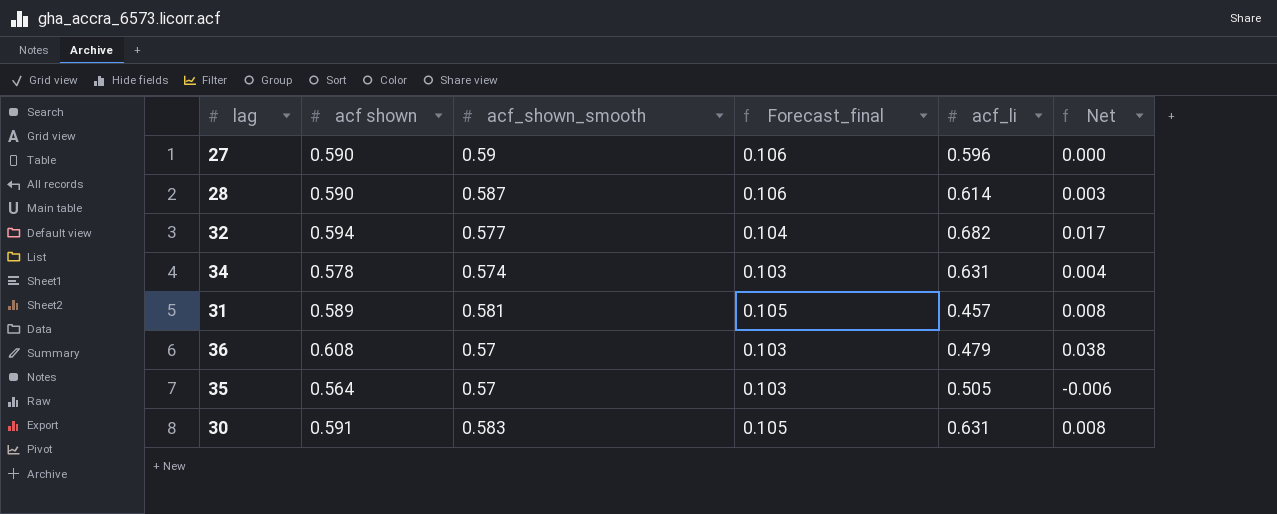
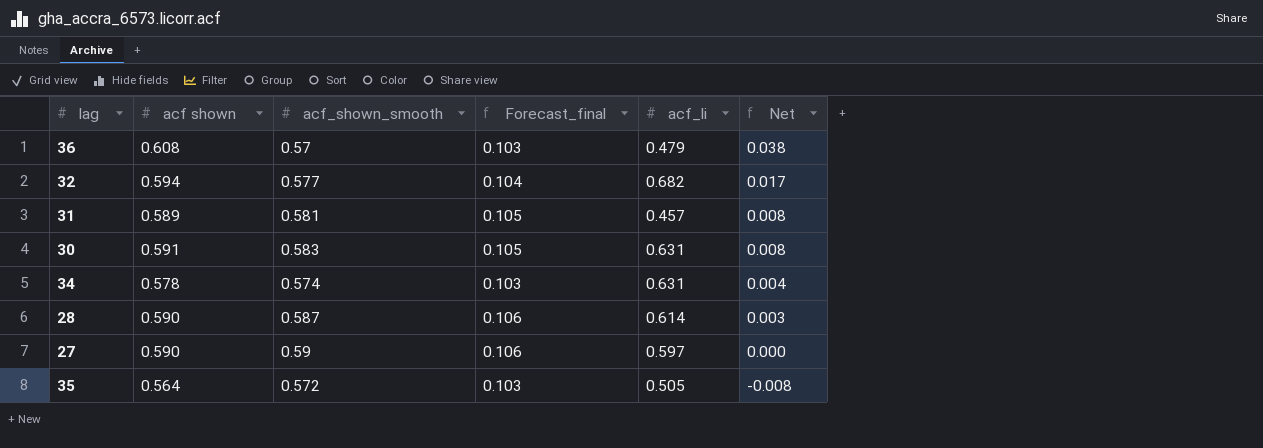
row order: none -> Net descending
27 | acf_li: 0.596 -> 0.597
35 | acf_shown_smooth: 0.57 -> 0.572
35 | Net: -0.006 -> -0.008

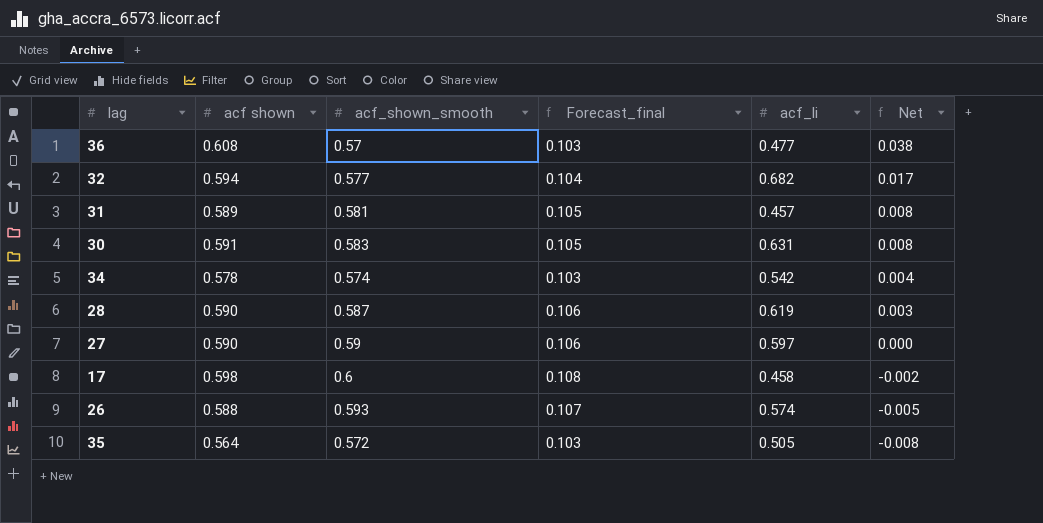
36 | acf_li: 0.479 -> 0.477
34 | acf_li: 0.631 -> 0.542
28 | acf_li: 0.614 -> 0.619
row 17: none -> 0.598 | 0.6 | 0.108 | 0.458 | -0.002
row 26: none -> 0.588 | 0.593 | 0.107 | 0.574 | -0.005

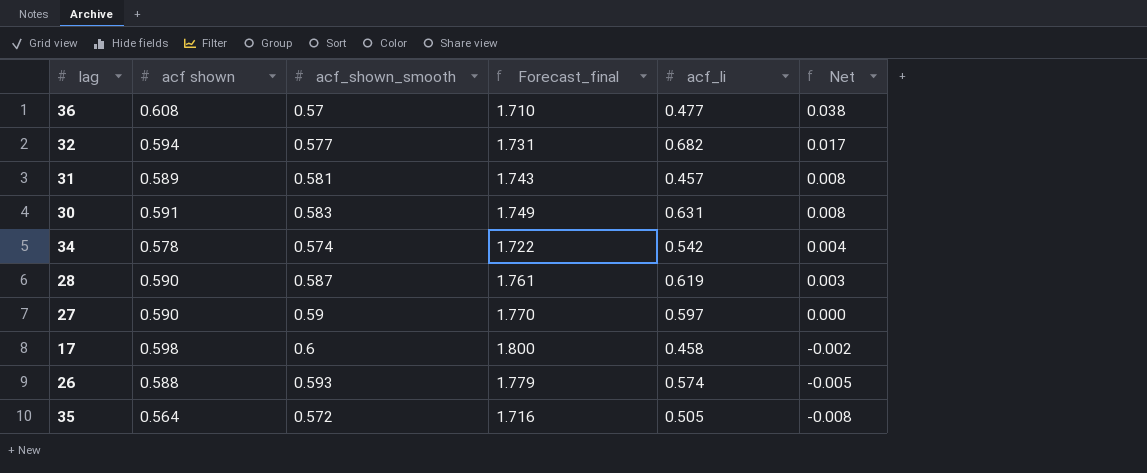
column Forecast_final | formula: [acf_shown_smooth] * 0.18 -> [acf_shown_smooth] * 3

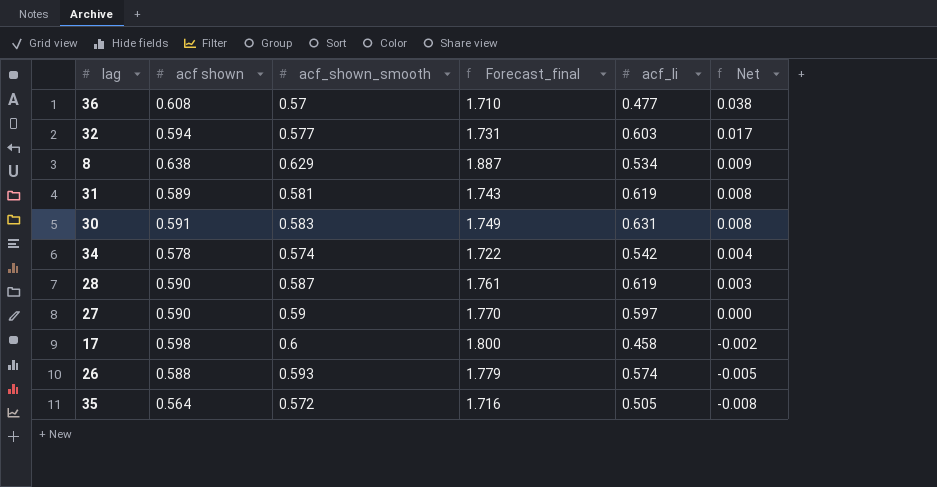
32 | acf_li: 0.682 -> 0.603
row 8: none -> 0.638 | 0.629 | 1.887 | 0.534 | 0.009
31 | acf_li: 0.457 -> 0.619

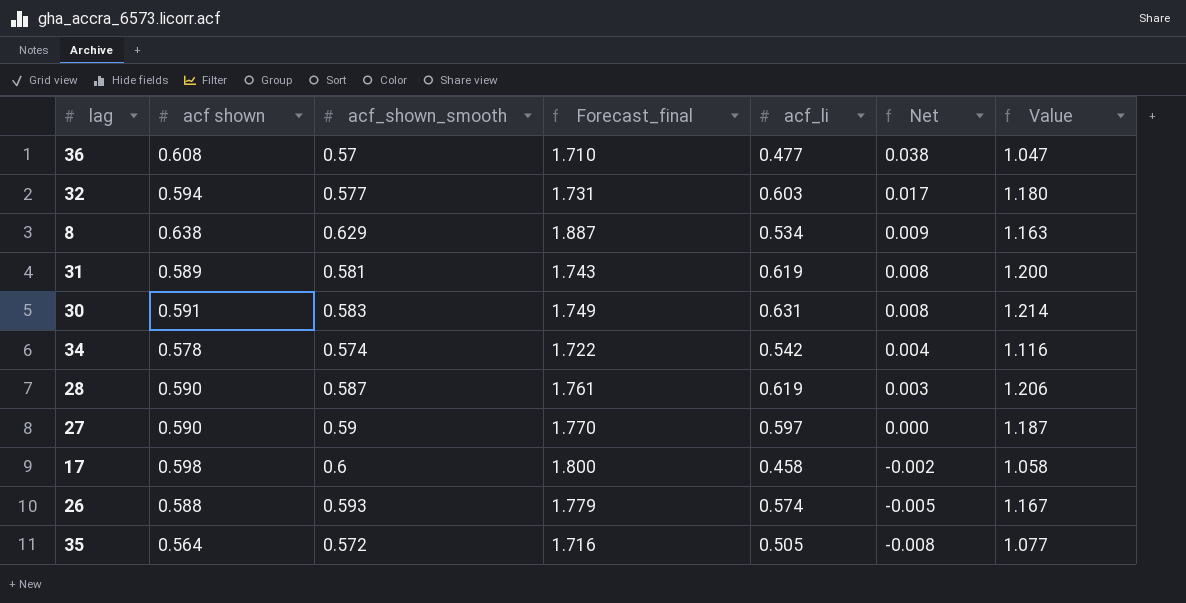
column Value | formula: none -> [acf_shown_smooth] + [acf_li]

